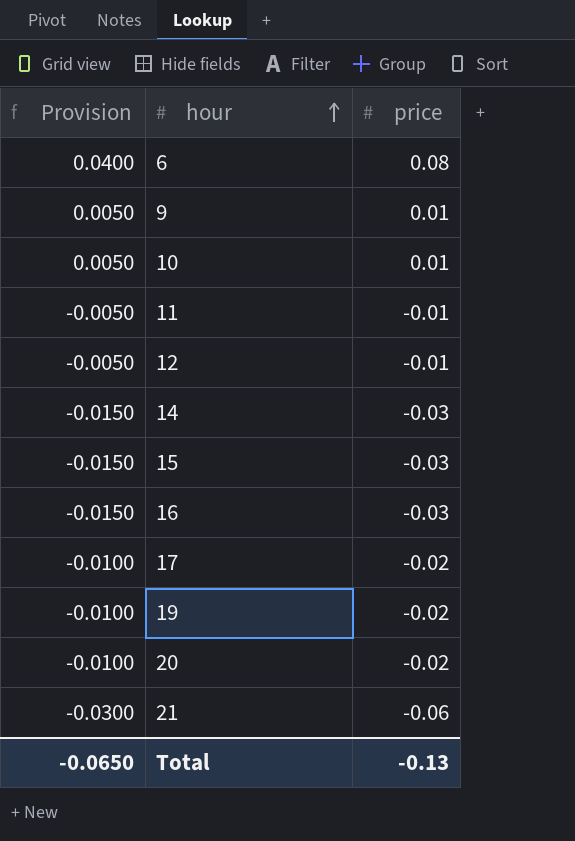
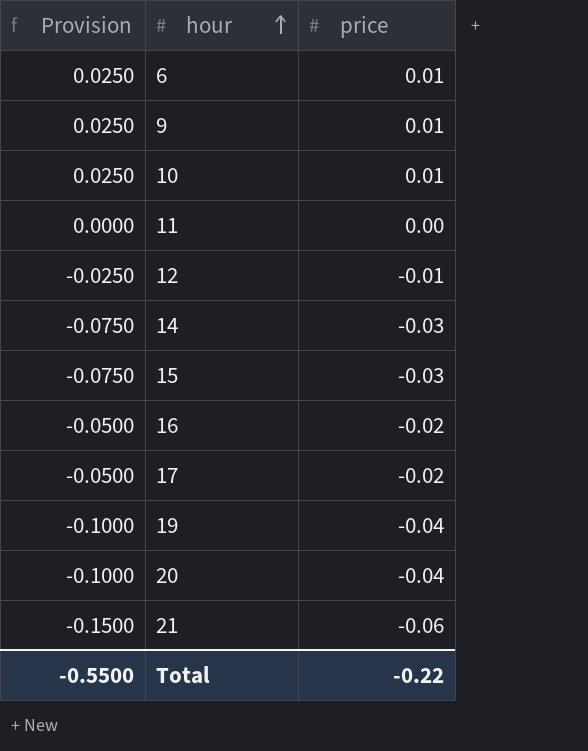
column Provision | formula: [price] * 0.5 -> [price] * 2.5
6 | price: 0.08 -> 0.01
11 | price: -0.01 -> 0.00
16 | price: -0.03 -> -0.02
19 | price: -0.02 -> -0.04
20 | price: -0.02 -> -0.04
Total | Provision: -0.0650 -> -0.5500
Total | price: -0.13 -> -0.22

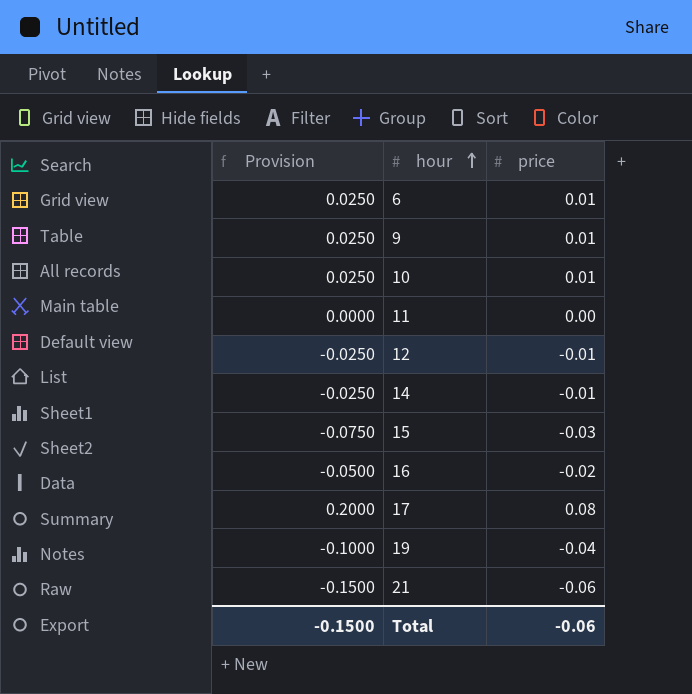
row 20: -0.1000 | -0.04 -> none
14 | Provision: -0.0750 -> -0.0250
14 | price: -0.03 -> -0.01
17 | Provision: -0.0500 -> 0.2000
17 | price: -0.02 -> 0.08
Total | Provision: -0.5500 -> -0.1500
Total | price: -0.22 -> -0.06

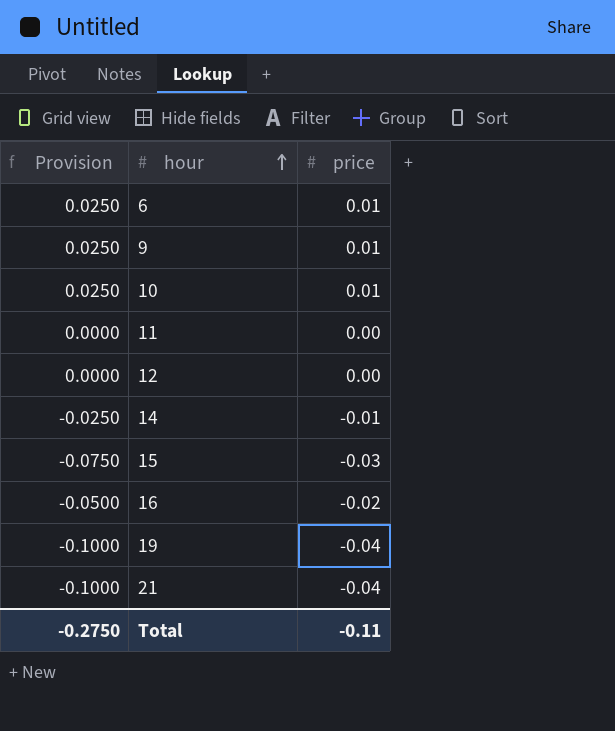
row 17: 0.2000 | 0.08 -> none
12 | Provision: -0.0250 -> 0.0000
12 | price: -0.01 -> 0.00
21 | Provision: -0.1500 -> -0.1000
21 | price: -0.06 -> -0.04
Total | Provision: -0.1500 -> -0.2750
Total | price: -0.06 -> -0.11

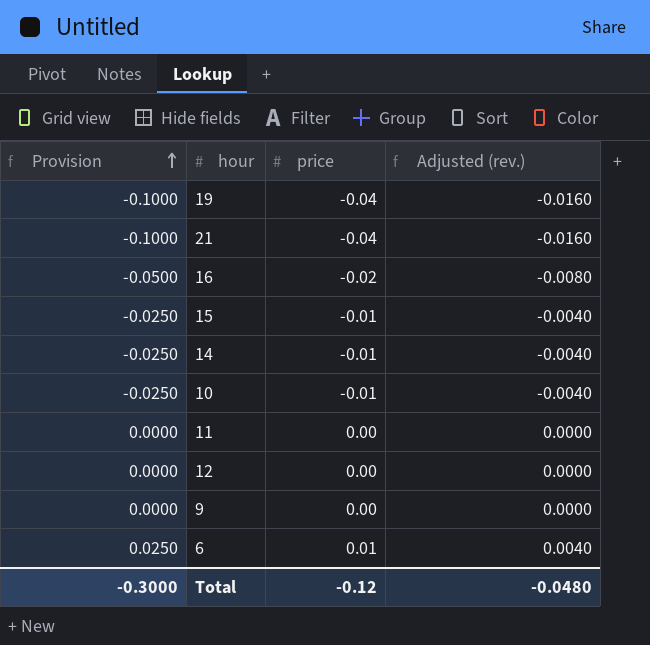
row order: hour ascending -> Provision ascending
column Adjusted (rev.) | formula: none -> [price] * 0.4
15 | Provision: -0.0750 -> -0.0250
15 | price: -0.03 -> -0.01
10 | Provision: 0.0250 -> -0.0250
10 | price: 0.01 -> -0.01
9 | Provision: 0.0250 -> 0.0000
9 | price: 0.01 -> 0.00
Total | Provision: -0.2750 -> -0.3000
Total | price: -0.11 -> -0.12

